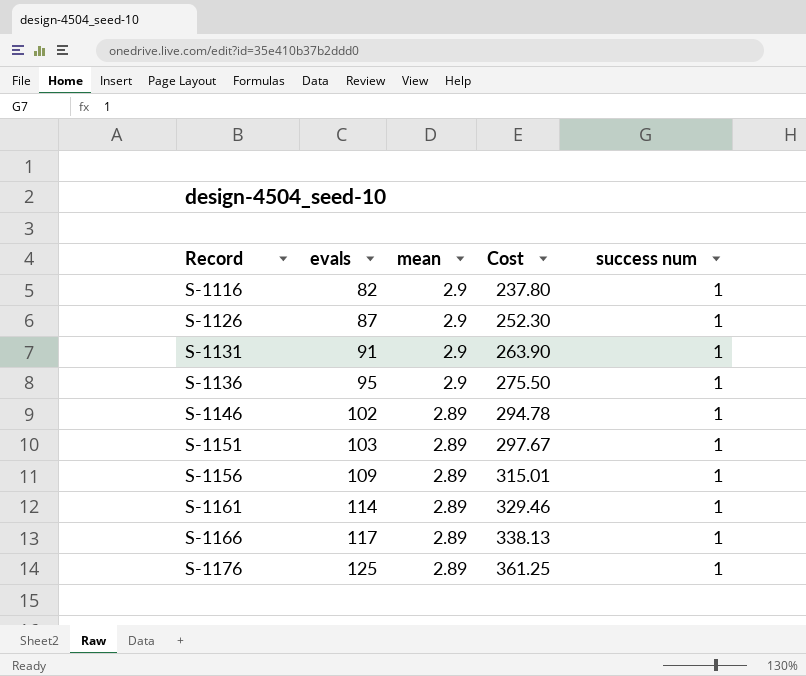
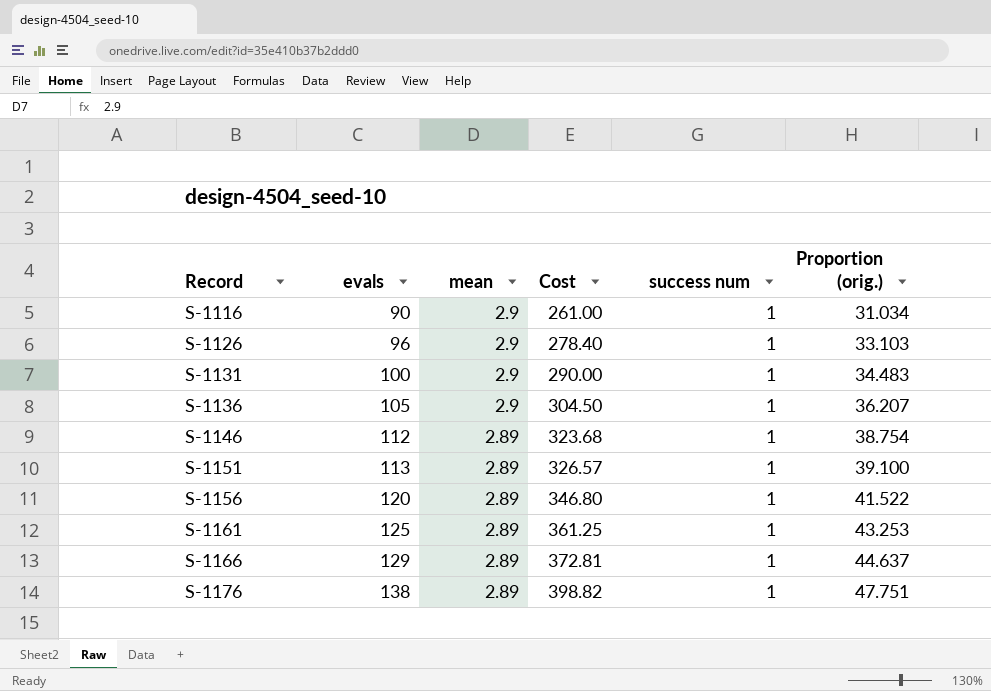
column Proportion (orig.) | formula: none -> [evals] / [mean]
S-1116 | evals: 82 -> 90
S-1116 | Cost: 237.80 -> 261.00
S-1126 | evals: 87 -> 96
S-1126 | Cost: 252.30 -> 278.40
S-1131 | evals: 91 -> 100
S-1131 | Cost: 263.90 -> 290.00
S-1136 | evals: 95 -> 105
S-1136 | Cost: 275.50 -> 304.50
S-1146 | evals: 102 -> 112
S-1146 | Cost: 294.78 -> 323.68
S-1151 | evals: 103 -> 113
S-1151 | Cost: 297.67 -> 326.57
S-1156 | evals: 109 -> 120
S-1156 | Cost: 315.01 -> 346.80
S-1161 | evals: 114 -> 125
S-1161 | Cost: 329.46 -> 361.25
S-1166 | evals: 117 -> 129
S-1166 | Cost: 338.13 -> 372.81
S-1176 | evals: 125 -> 138
S-1176 | Cost: 361.25 -> 398.82

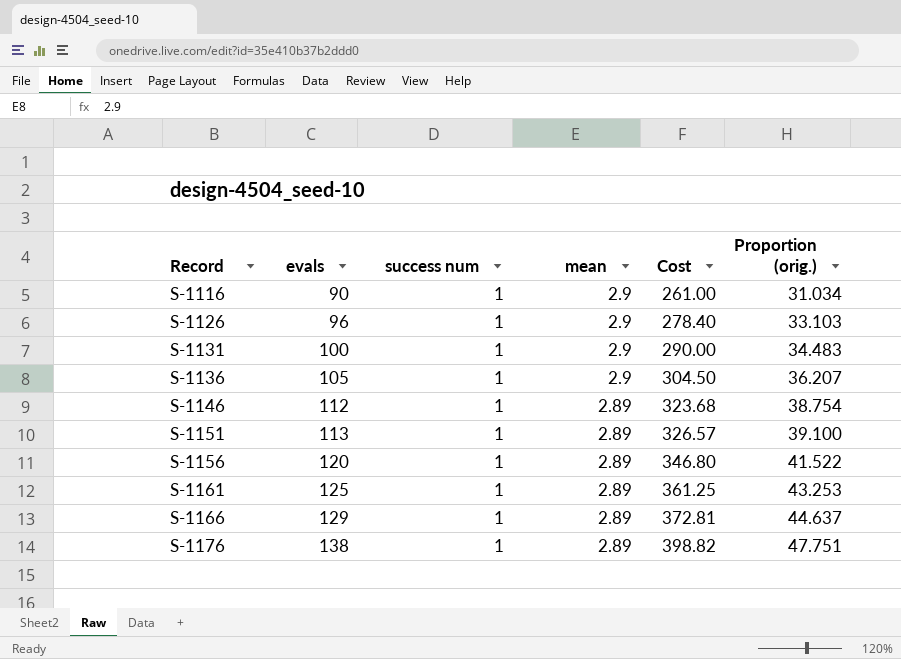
column success num | position: 5 -> 3

